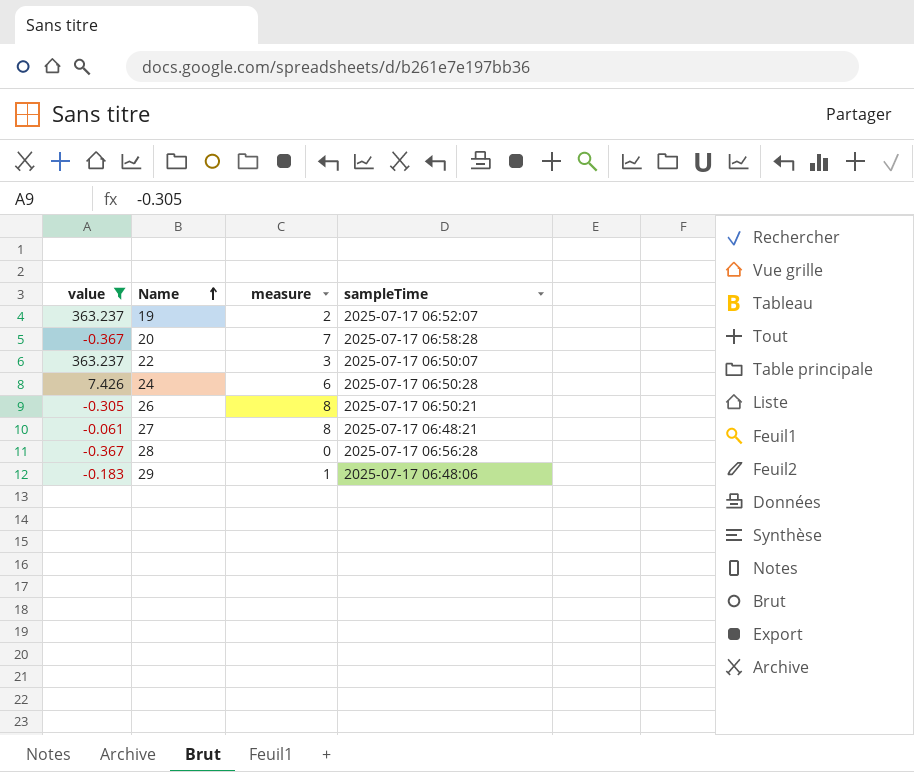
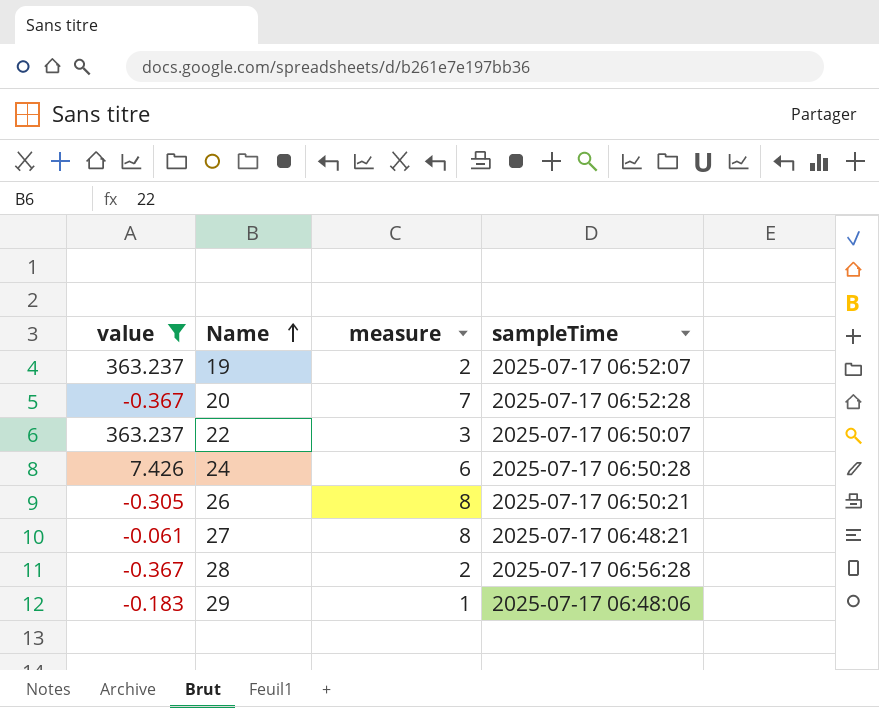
20 | sampleTime: 2025-07-17 06:58:28 -> 2025-07-17 06:52:28
28 | measure: 0 -> 2

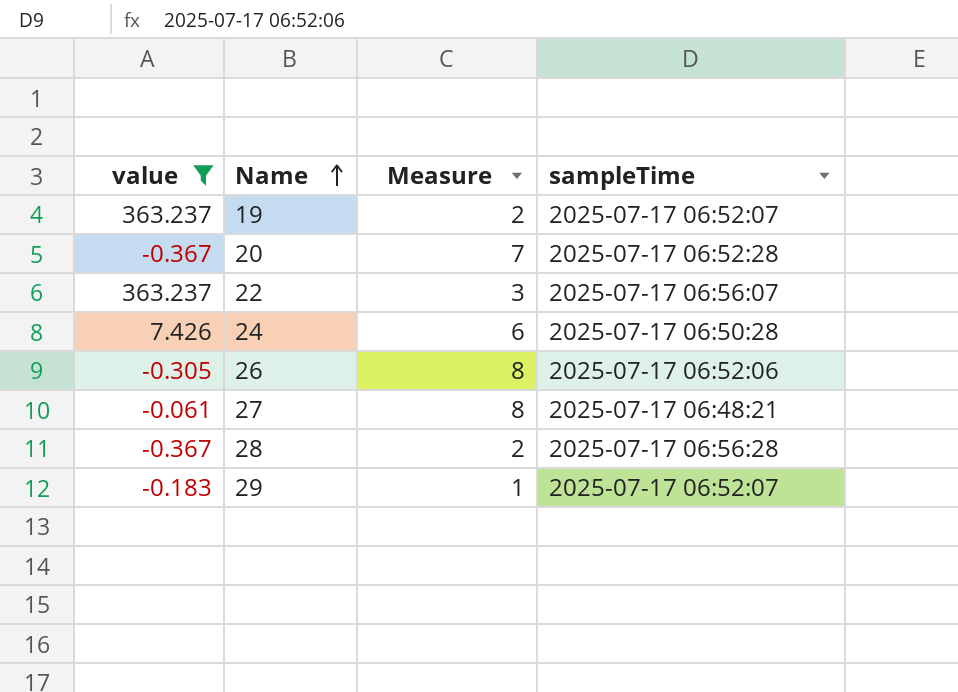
column name: measure -> Measure
22 | sampleTime: 2025-07-17 06:50:07 -> 2025-07-17 06:56:07
26 | sampleTime: 2025-07-17 06:50:21 -> 2025-07-17 06:52:06
29 | sampleTime: 2025-07-17 06:48:06 -> 2025-07-17 06:52:07

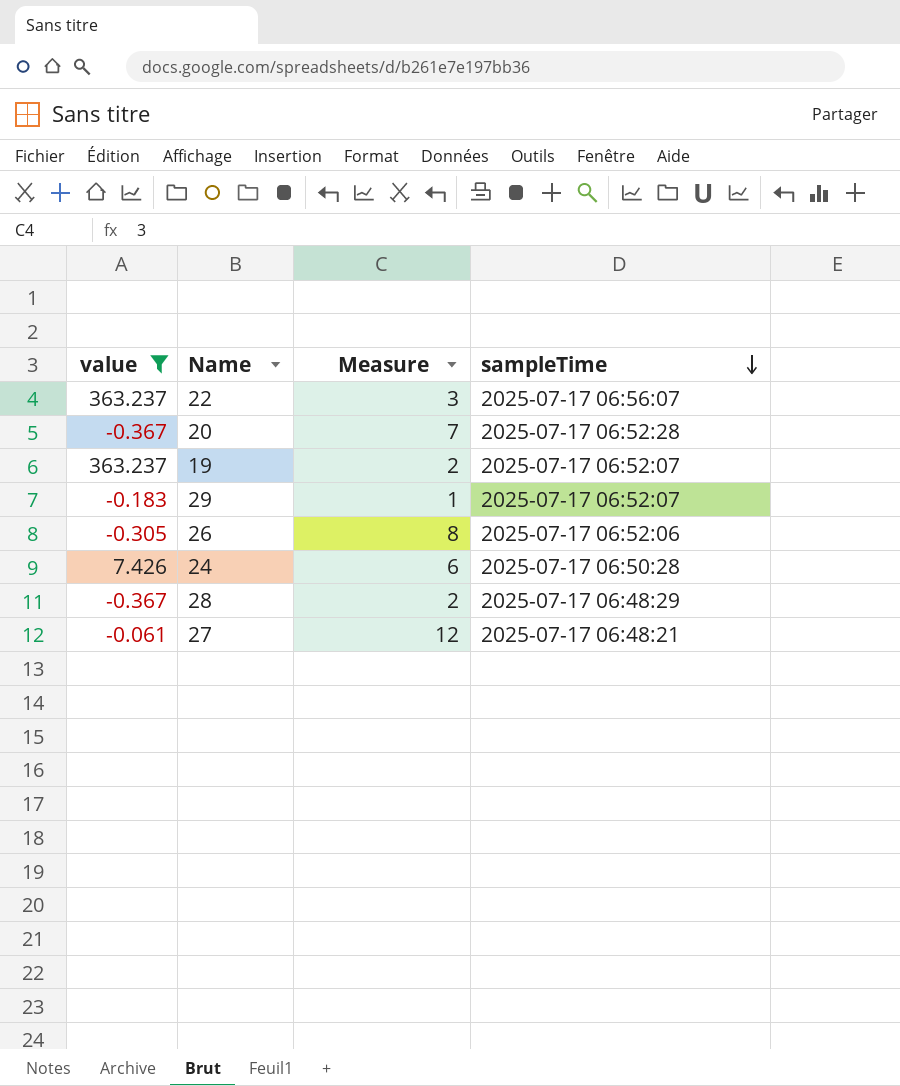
row order: Name ascending -> sampleTime descending
28 | sampleTime: 2025-07-17 06:56:28 -> 2025-07-17 06:48:29
27 | Measure: 8 -> 12

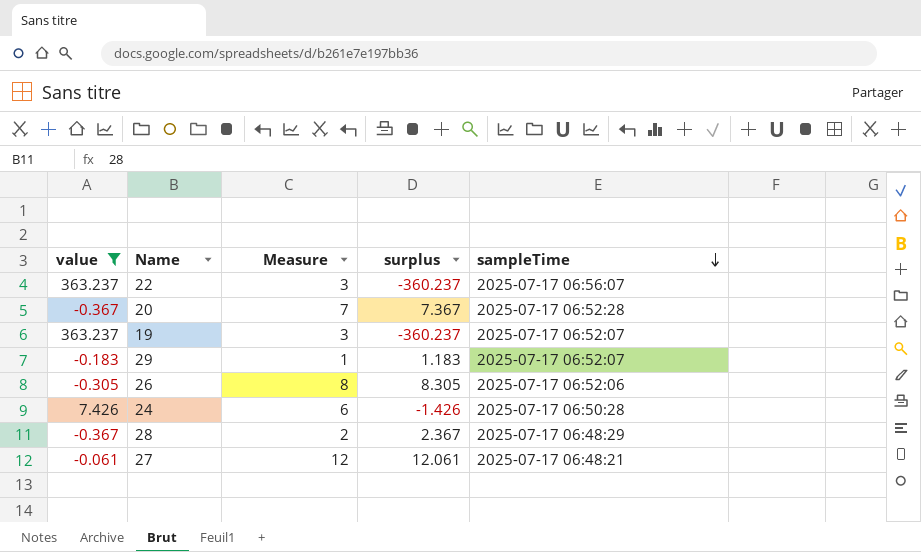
column surplus | formula: none -> [Measure] - [value]
19 | Measure: 2 -> 3

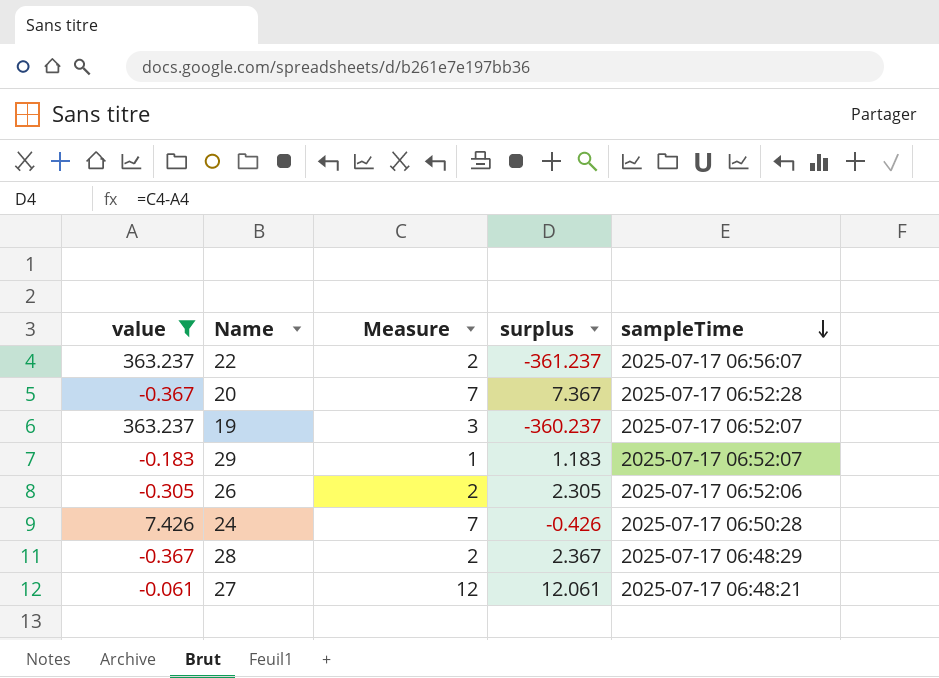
22 | Measure: 3 -> 2
22 | surplus: -360.237 -> -361.237
26 | Measure: 8 -> 2
26 | surplus: 8.305 -> 2.305
24 | Measure: 6 -> 7
24 | surplus: -1.426 -> -0.426

